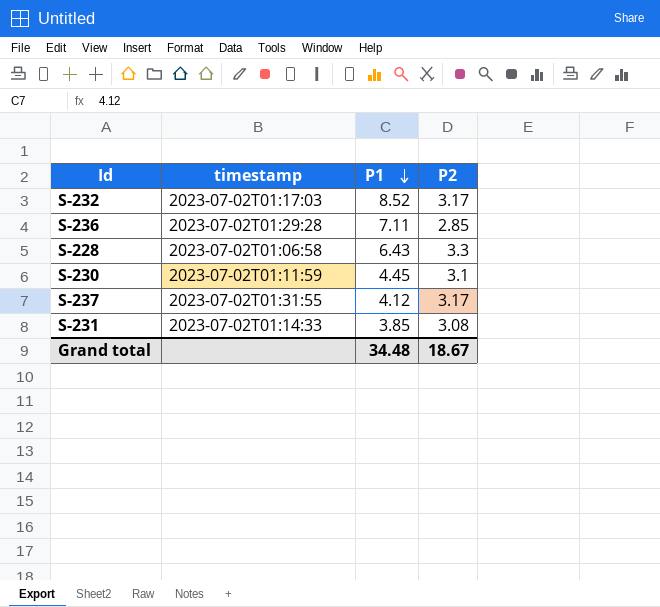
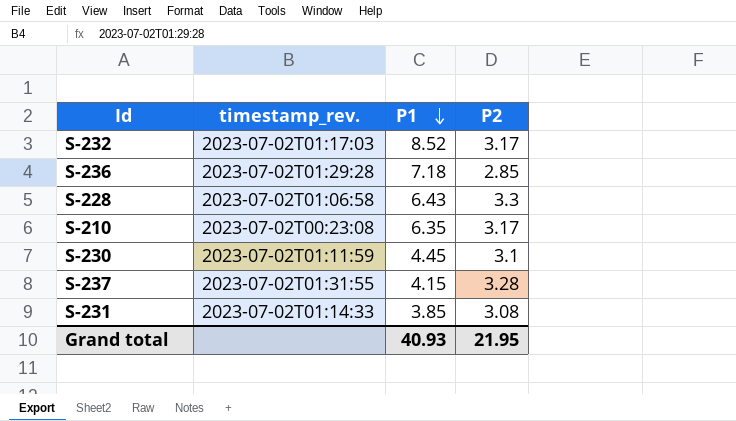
column name: timestamp -> timestamp_rev.
S-236 | P1: 7.11 -> 7.18
row S-210: none -> 2023-07-02T00:23:08 | 6.35 | 3.17
S-237 | P1: 4.12 -> 4.15
S-237 | P2: 3.17 -> 3.28
Grand total | P1: 34.48 -> 40.93
Grand total | P2: 18.67 -> 21.95

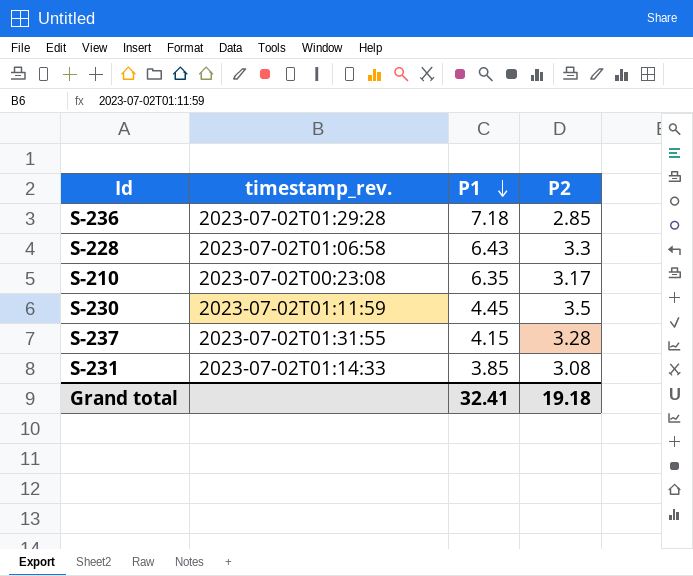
row S-232: 2023-07-02T01:17:03 | 8.52 | 3.17 -> none
S-230 | P2: 3.1 -> 3.5
Grand total | P1: 40.93 -> 32.41
Grand total | P2: 21.95 -> 19.18

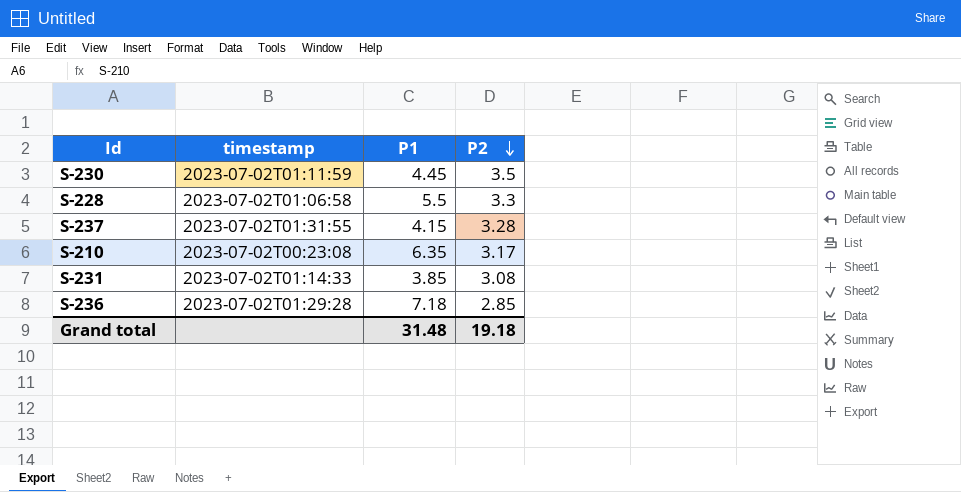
row order: P1 descending -> P2 descending
column name: timestamp_rev. -> timestamp
S-228 | P1: 6.43 -> 5.5
Grand total | P1: 32.41 -> 31.48

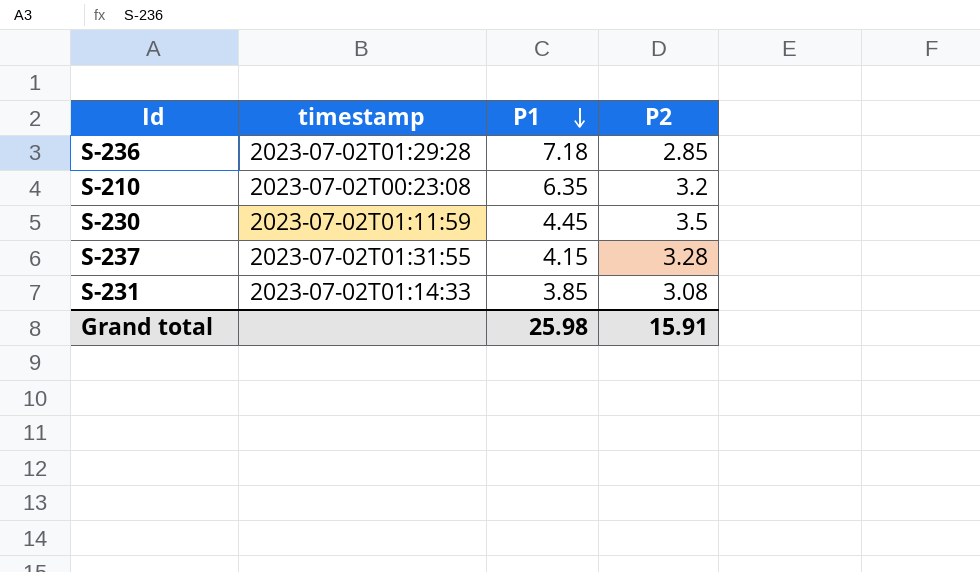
row order: P2 descending -> P1 descending
row S-228: 2023-07-02T01:06:58 | 5.5 | 3.3 -> none
S-210 | P2: 3.17 -> 3.2
Grand total | P1: 31.48 -> 25.98
Grand total | P2: 19.18 -> 15.91

